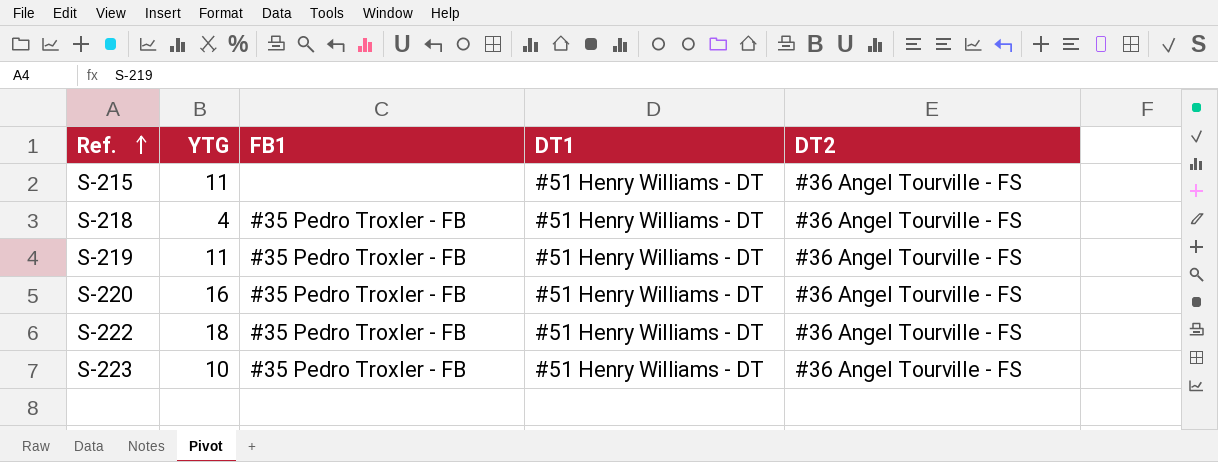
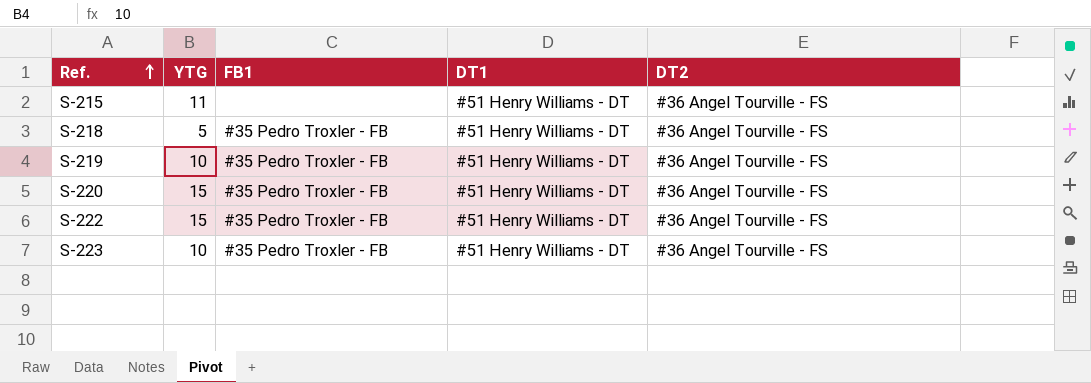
S-218 | YTG: 4 -> 5
S-219 | YTG: 11 -> 10
S-220 | YTG: 16 -> 15
S-222 | YTG: 18 -> 15

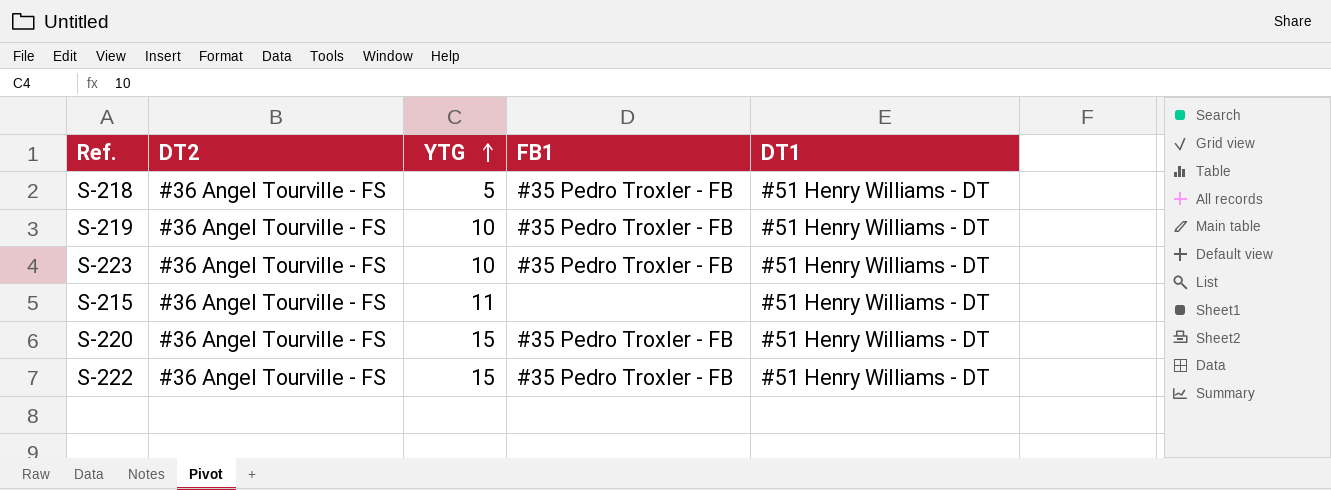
row order: Ref. ascending -> YTG ascending
column DT2 | position: 5 -> 2

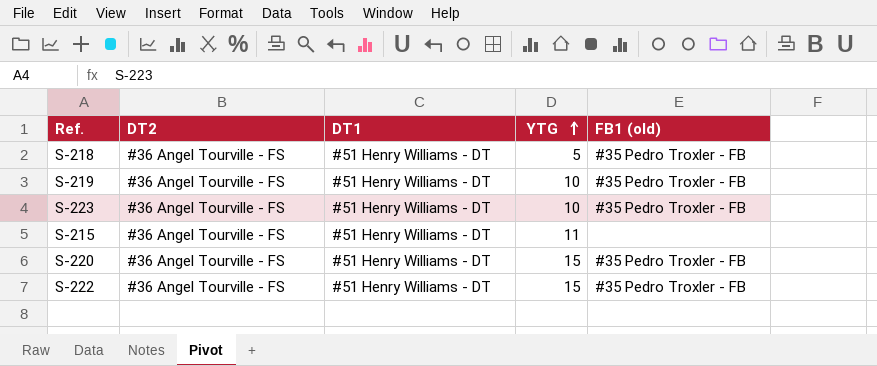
column DT1 | position: 5 -> 3
column name: FB1 -> FB1 (old)

